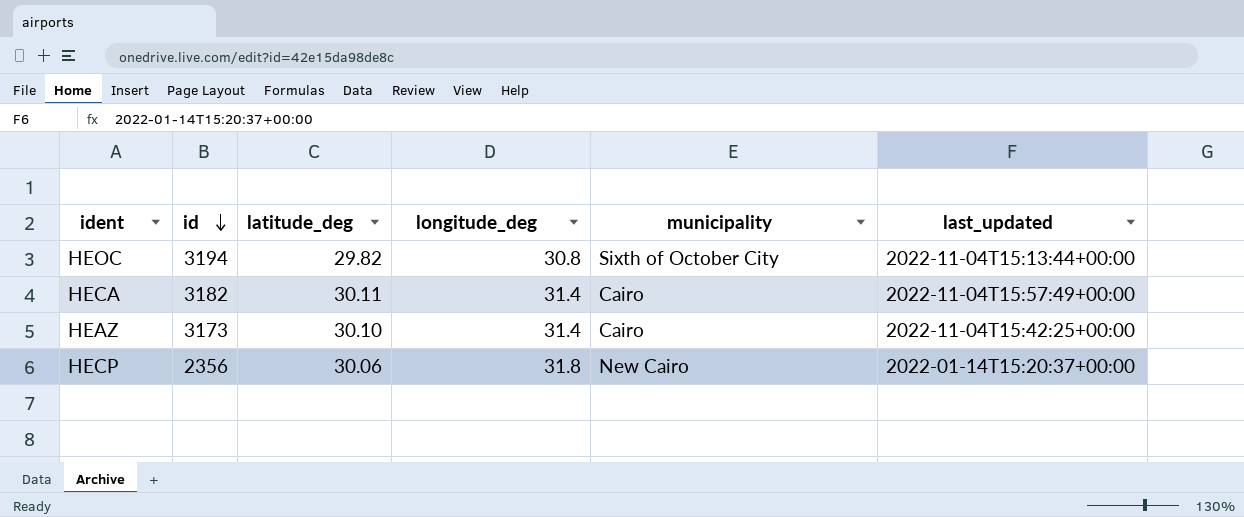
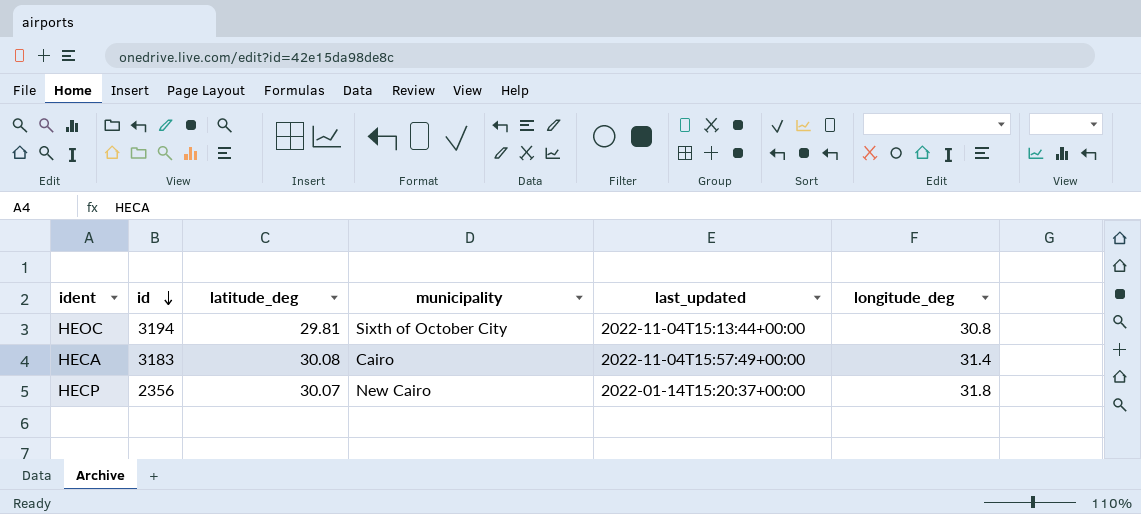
column longitude_deg | position: 4 -> 6
row HEAZ: 3173 | 30.10 | 31.4 | Cairo | 2022-11-04T15:42:25+00:00 -> none
HEOC | latitude_deg: 29.82 -> 29.81
HECA | id: 3182 -> 3183
HECA | latitude_deg: 30.11 -> 30.08
HECP | latitude_deg: 30.06 -> 30.07

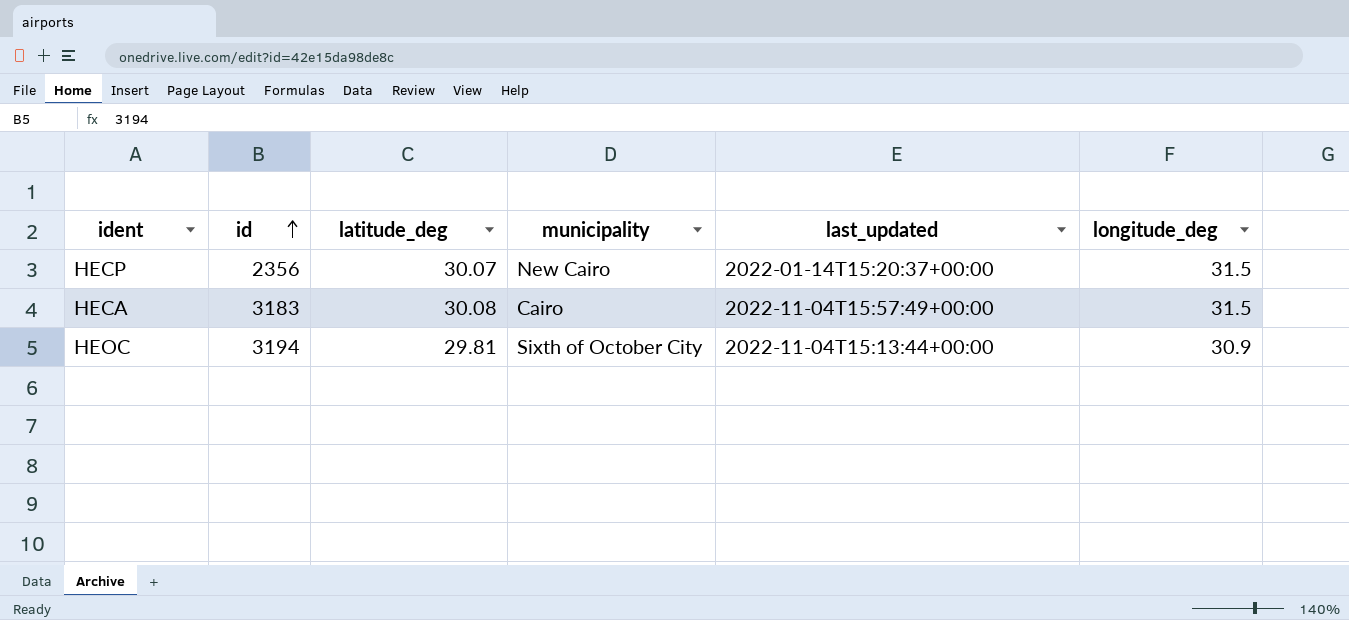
row order: id descending -> id ascending
HECP | longitude_deg: 31.8 -> 31.5
HECA | longitude_deg: 31.4 -> 31.5
HEOC | longitude_deg: 30.8 -> 30.9

